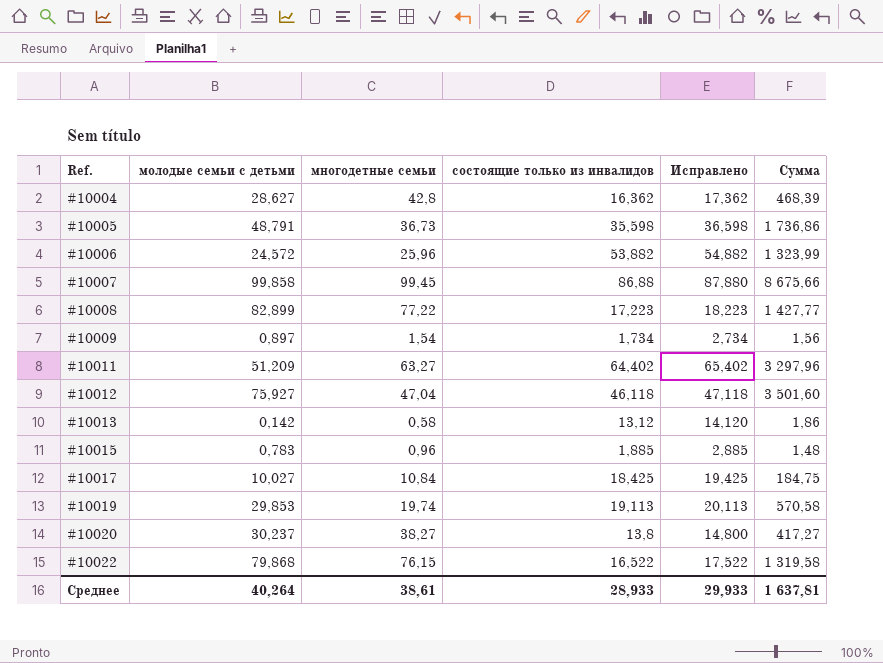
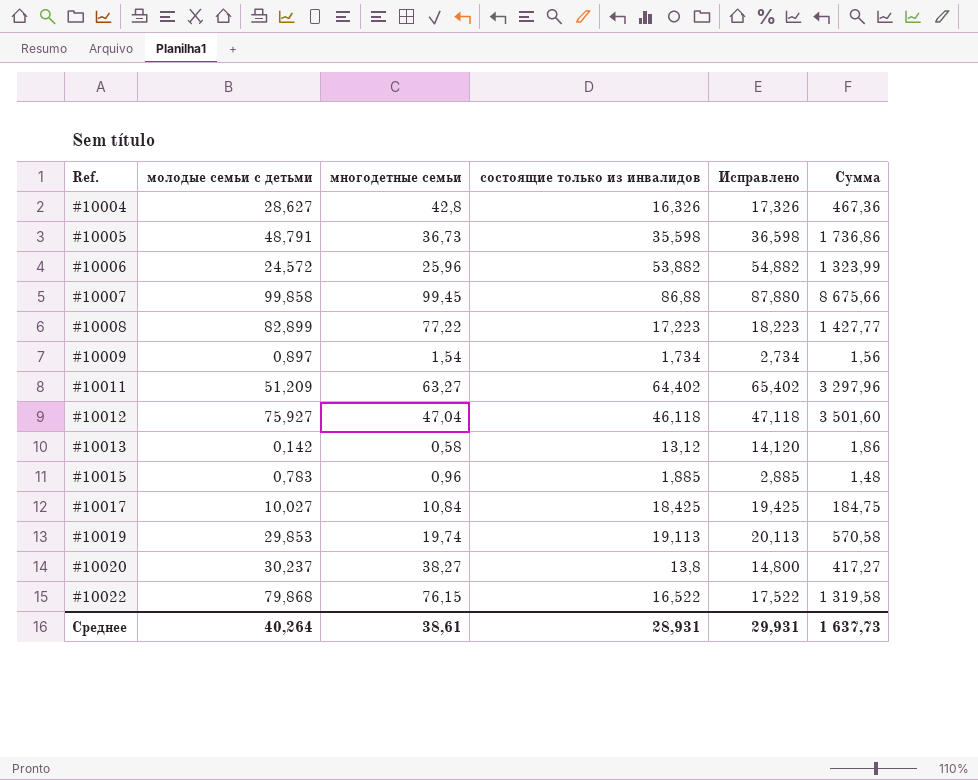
#10004 | состоящие только из инвалидов: 16,362 -> 16,326
#10004 | Исправлено: 17,362 -> 17,326
#10004 | Сумма: 468,39 -> 467,36
Среднее | состоящие только из инвалидов: 28,933 -> 28,931
Среднее | Исправлено: 29,933 -> 29,931
Среднее | Сумма: 1 637,81 -> 1 637,73

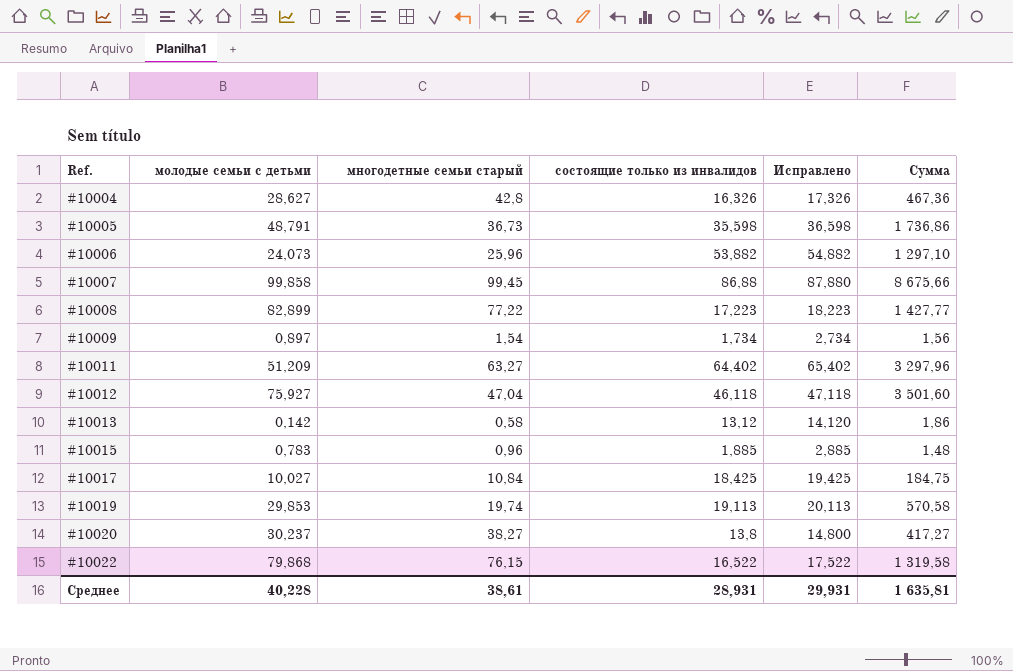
column name: многодетные семьи -> многодетные семьи старый
#10006 | молодые семьи с детьми: 24,572 -> 24,073
#10006 | Сумма: 1 323,99 -> 1 297,10
Среднее | молодые семьи с детьми: 40,264 -> 40,228
Среднее | Сумма: 1 637,73 -> 1 635,81

